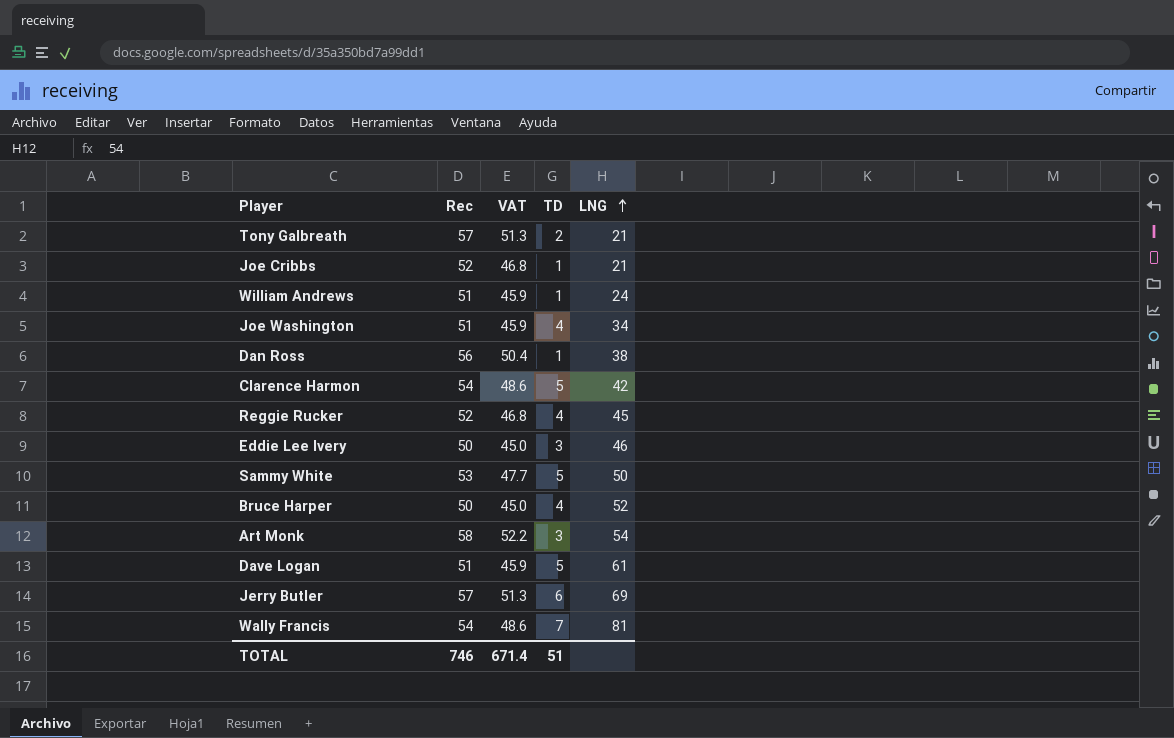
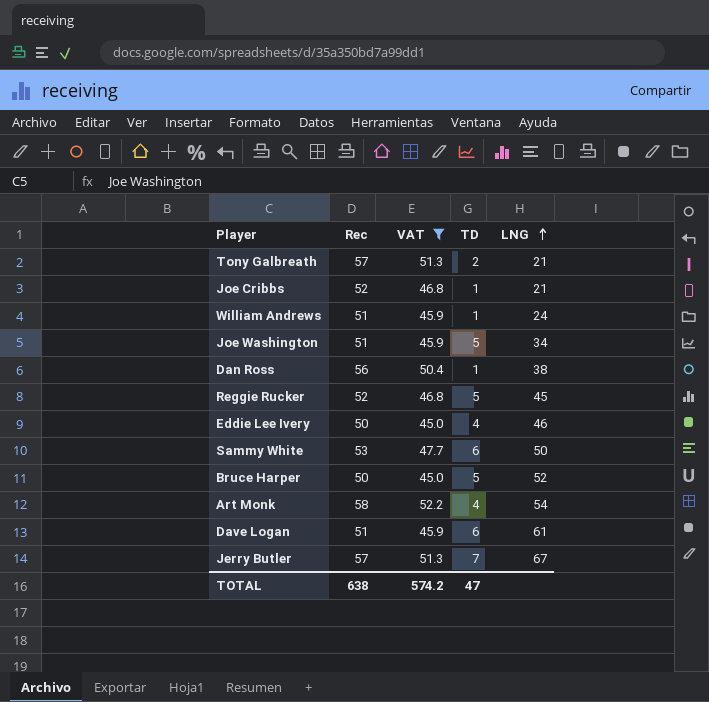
filter: none -> VAT != 48.6
Joe Washington | TD: 4 -> 5
Reggie Rucker | TD: 4 -> 5
Eddie Lee Ivery | TD: 3 -> 4
Sammy White | TD: 5 -> 6
Bruce Harper | TD: 4 -> 5
Art Monk | TD: 3 -> 4
Dave Logan | TD: 5 -> 6
Jerry Butler | TD: 6 -> 7
Jerry Butler | LNG: 69 -> 67
TOTAL | Rec: 746 -> 638
TOTAL | VAT: 671.4 -> 574.2
TOTAL | TD: 51 -> 47

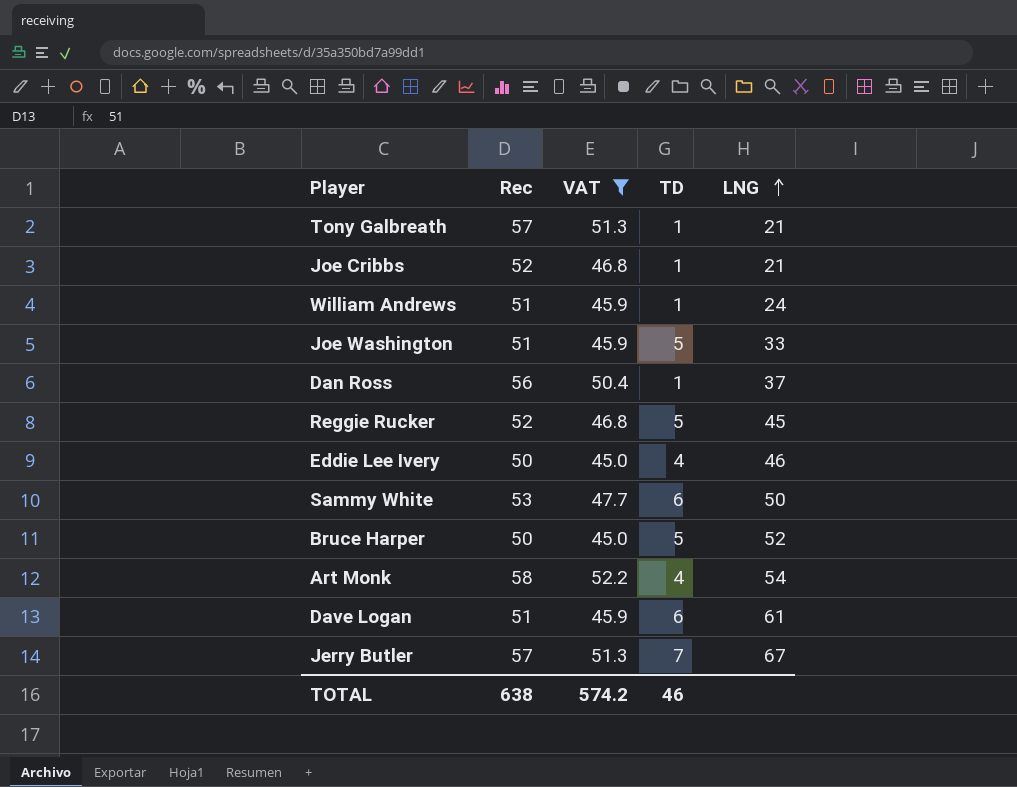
Tony Galbreath | TD: 2 -> 1
Joe Washington | LNG: 34 -> 33
Dan Ross | LNG: 38 -> 37
TOTAL | TD: 47 -> 46

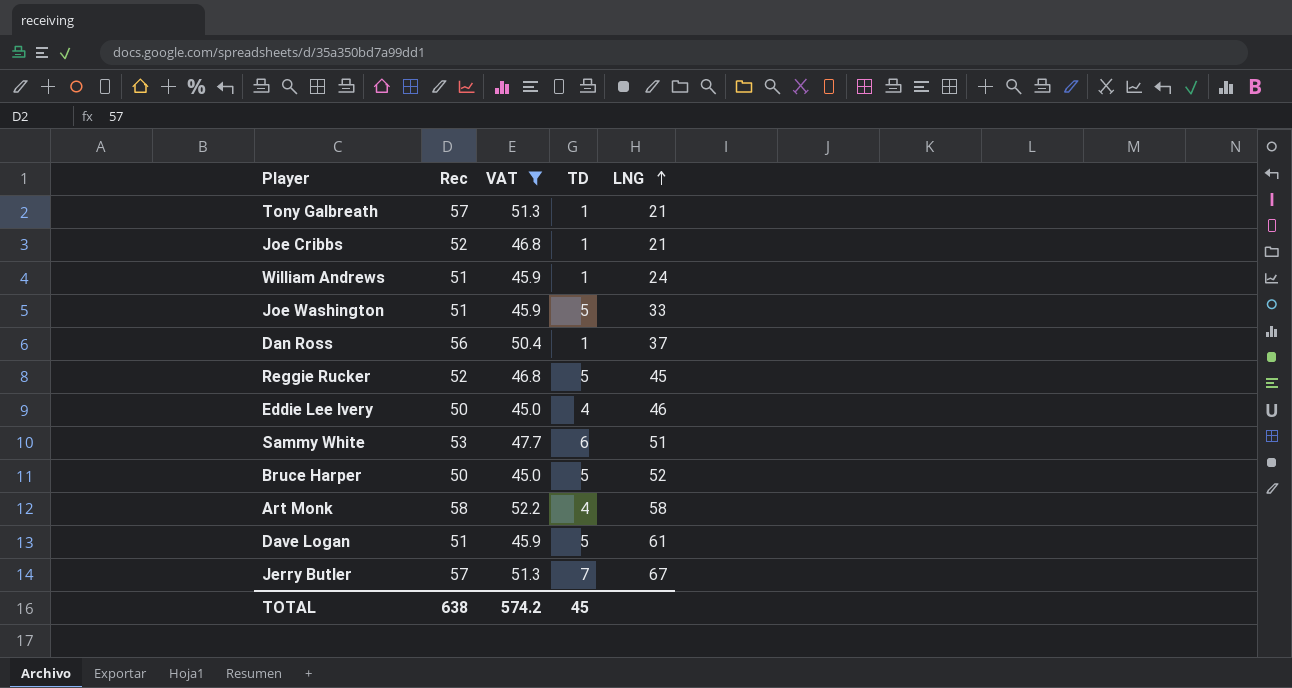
Sammy White | LNG: 50 -> 51
Art Monk | LNG: 54 -> 58
Dave Logan | TD: 6 -> 5
TOTAL | TD: 46 -> 45

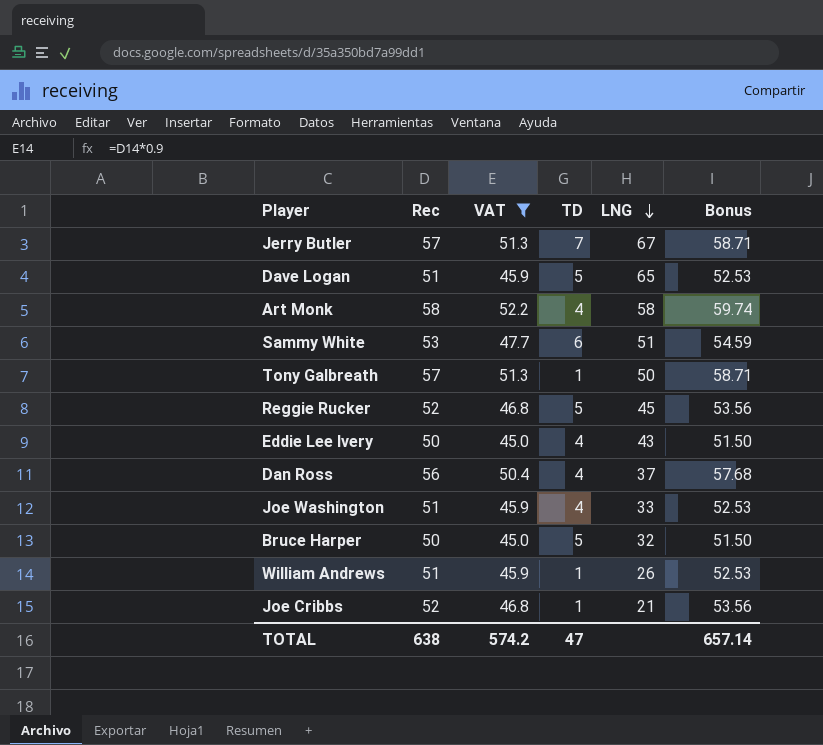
row order: LNG ascending -> LNG descending
column Bonus | formula: none -> [Rec] * 1.03
Dave Logan | LNG: 61 -> 65
Tony Galbreath | LNG: 21 -> 50
Eddie Lee Ivery | LNG: 46 -> 43
Dan Ross | TD: 1 -> 4
Joe Washington | TD: 5 -> 4
Bruce Harper | LNG: 52 -> 32
William Andrews | LNG: 24 -> 26
TOTAL | TD: 45 -> 47

